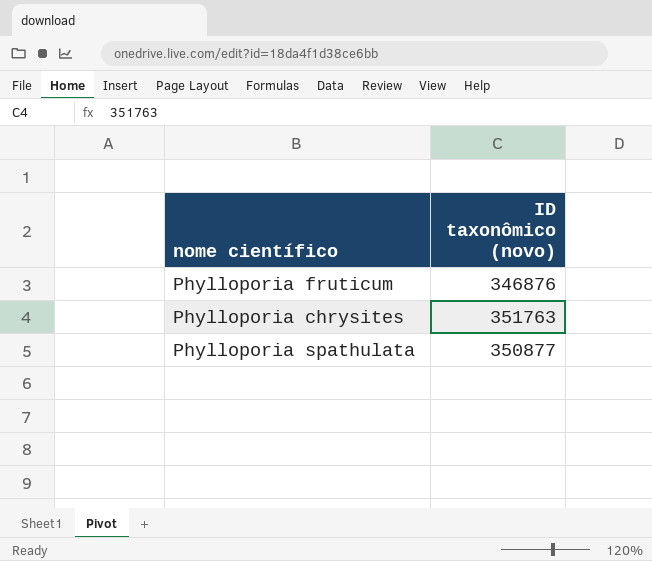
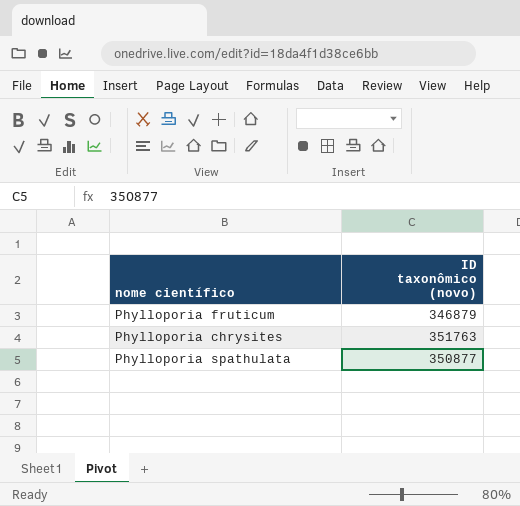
Phylloporia fruticum | ID taxonômico (novo): 346876 -> 346879

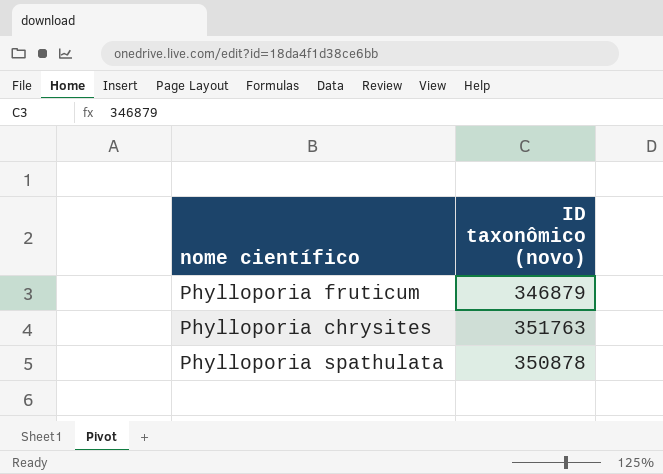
Phylloporia spathulata | ID taxonômico (novo): 350877 -> 350878

